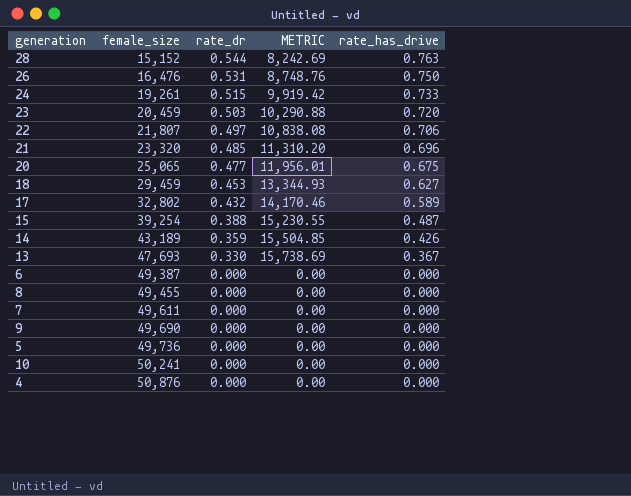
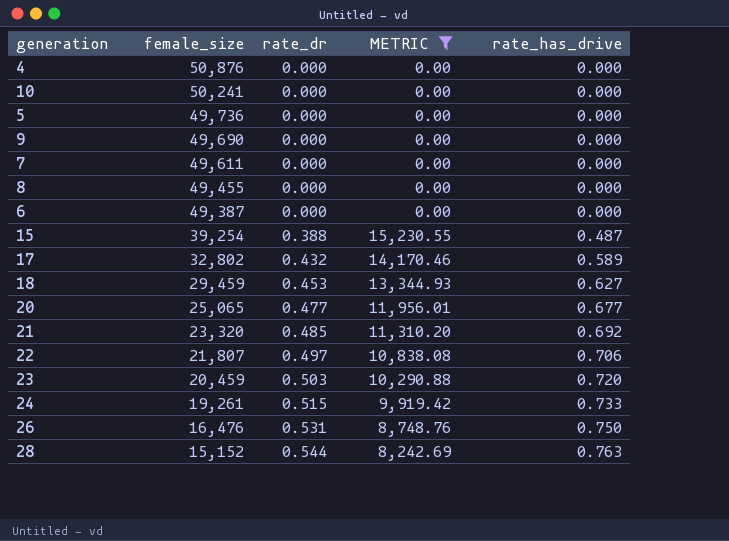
filter: none -> METRIC <= 15,230.55
row order: female_size ascending -> female_size descending
20 | rate_has_drive: 0.675 -> 0.677
21 | rate_has_drive: 0.696 -> 0.692

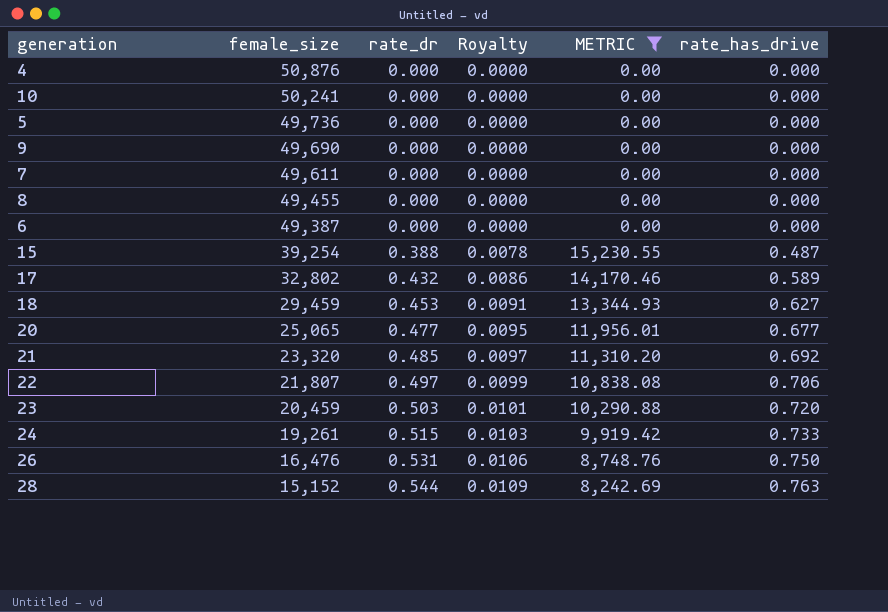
column Royalty | formula: none -> [rate_dr] * 0.02

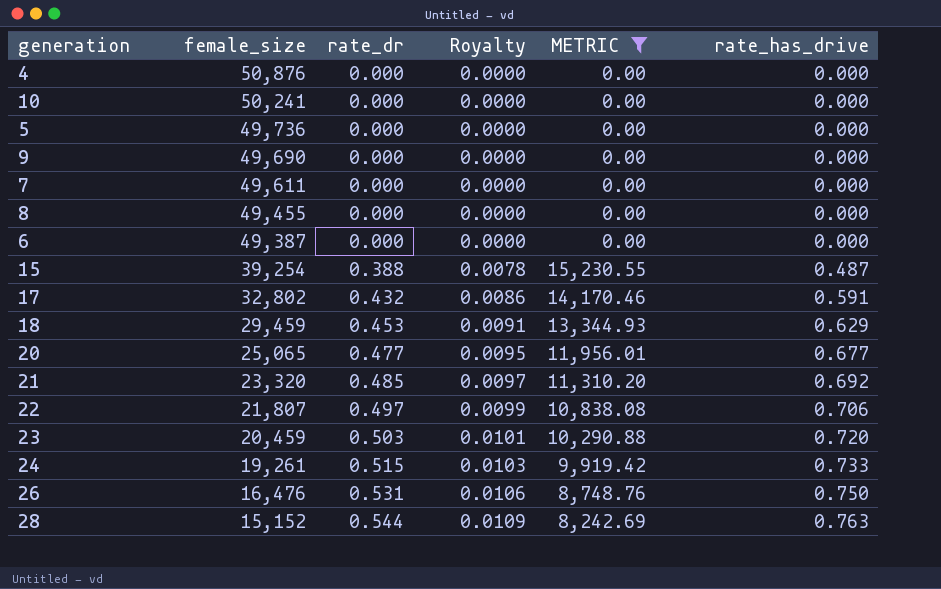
17 | rate_has_drive: 0.589 -> 0.591
18 | rate_has_drive: 0.627 -> 0.629

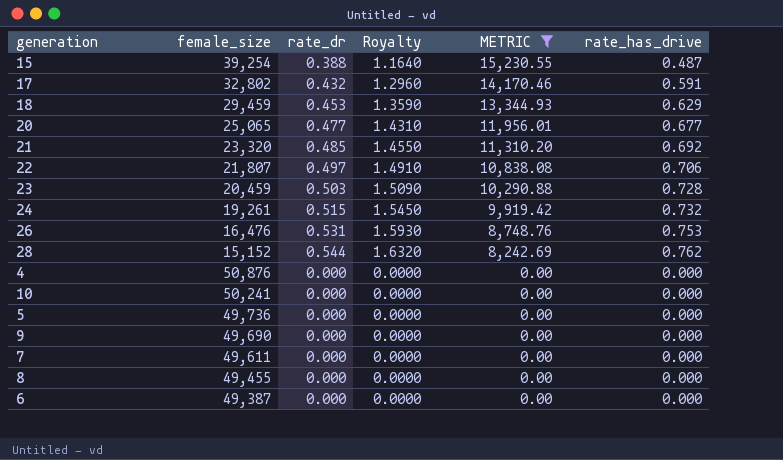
row order: female_size descending -> METRIC descending
column Royalty | formula: [rate_dr] * 0.02 -> [rate_dr] * 3
23 | rate_has_drive: 0.720 -> 0.728
24 | rate_has_drive: 0.733 -> 0.732
26 | rate_has_drive: 0.750 -> 0.753
28 | rate_has_drive: 0.763 -> 0.762

